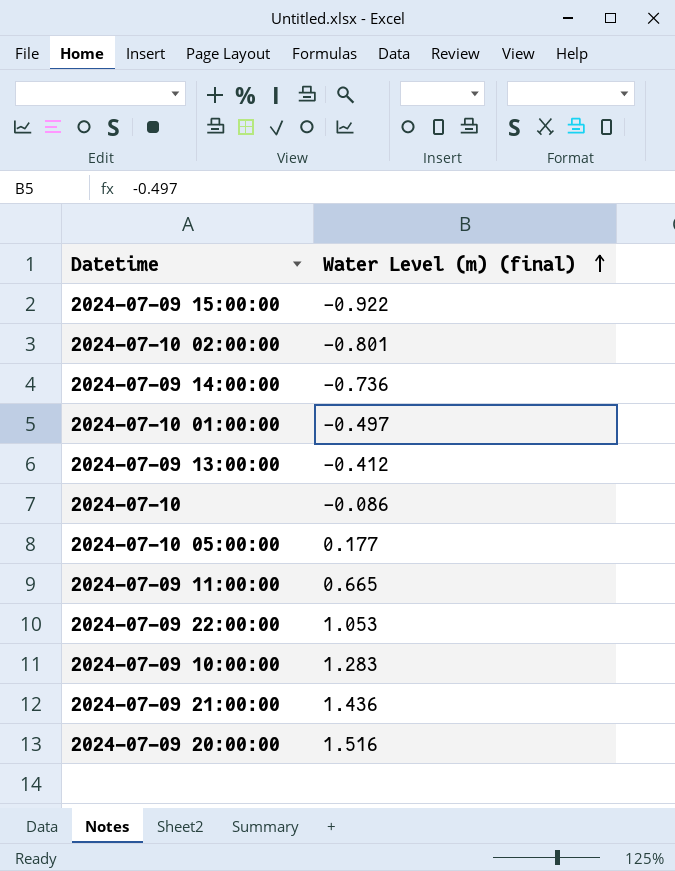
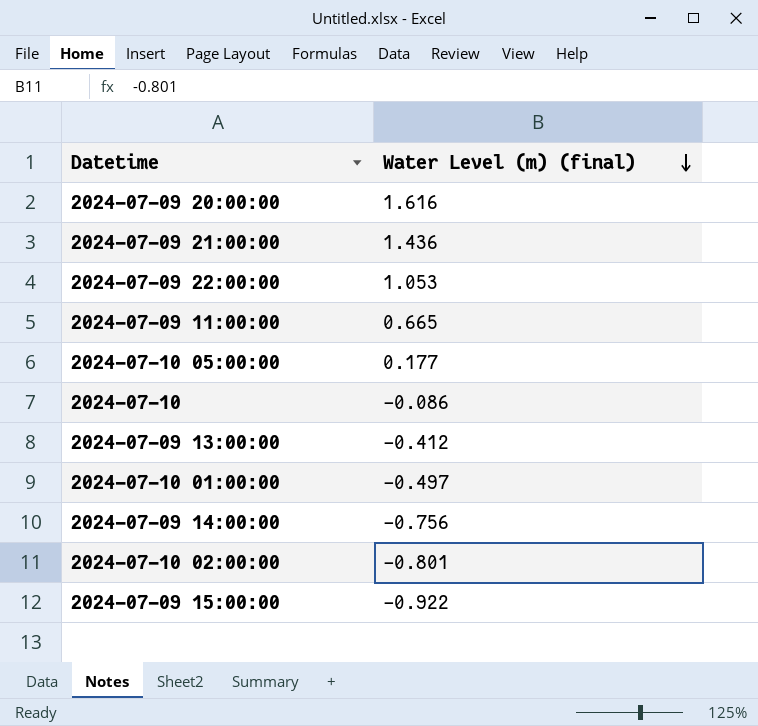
row order: Water Level (m) (final) ascending -> Water Level (m) (final) descending
row 2024-07-09 10:00:00: 1.283 -> none
2024-07-09 20:00:00 | Water Level (m) (final): 1.516 -> 1.616
2024-07-09 14:00:00 | Water Level (m) (final): -0.736 -> -0.756

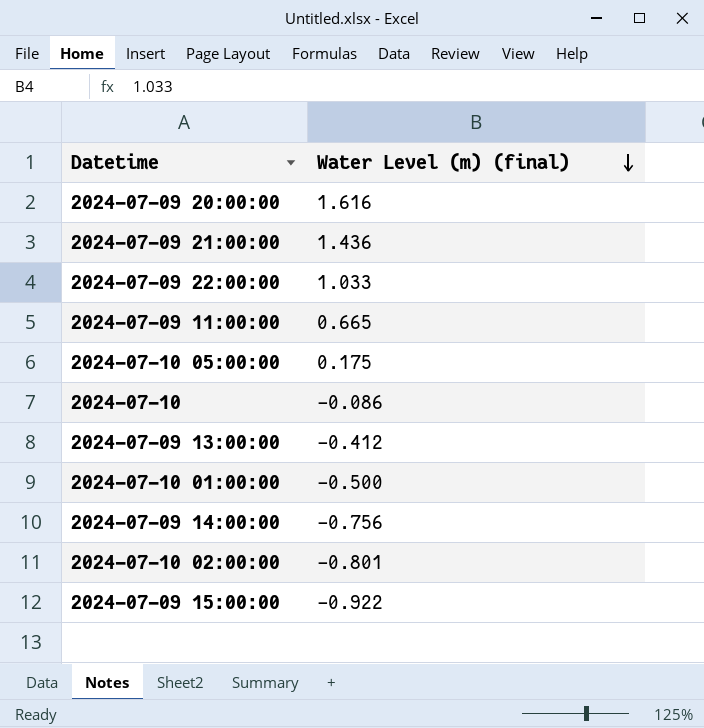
2024-07-09 22:00:00 | Water Level (m) (final): 1.053 -> 1.033
2024-07-10 05:00:00 | Water Level (m) (final): 0.177 -> 0.175
2024-07-10 01:00:00 | Water Level (m) (final): -0.497 -> -0.500

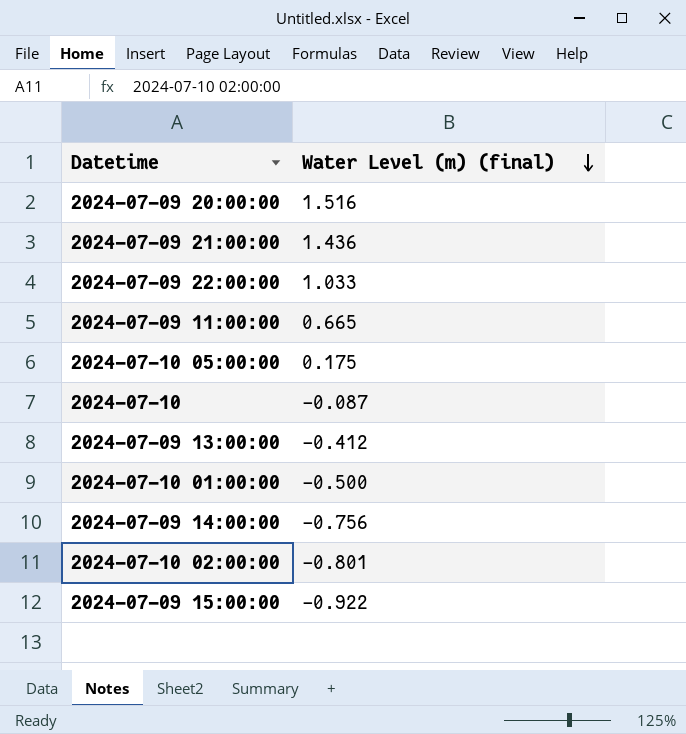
2024-07-09 20:00:00 | Water Level (m) (final): 1.616 -> 1.516
2024-07-10 | Water Level (m) (final): -0.086 -> -0.087

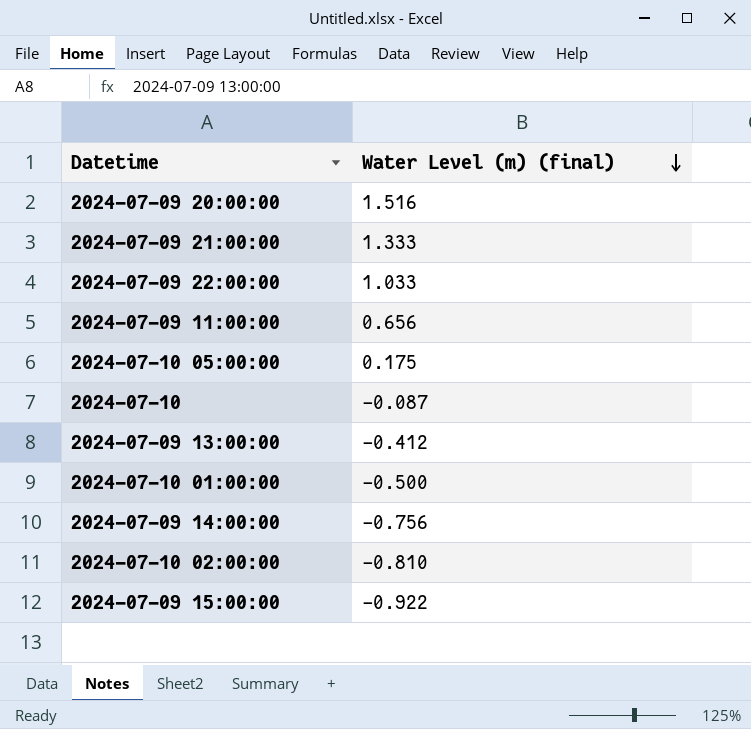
2024-07-09 21:00:00 | Water Level (m) (final): 1.436 -> 1.333
2024-07-09 11:00:00 | Water Level (m) (final): 0.665 -> 0.656
2024-07-10 02:00:00 | Water Level (m) (final): -0.801 -> -0.810

